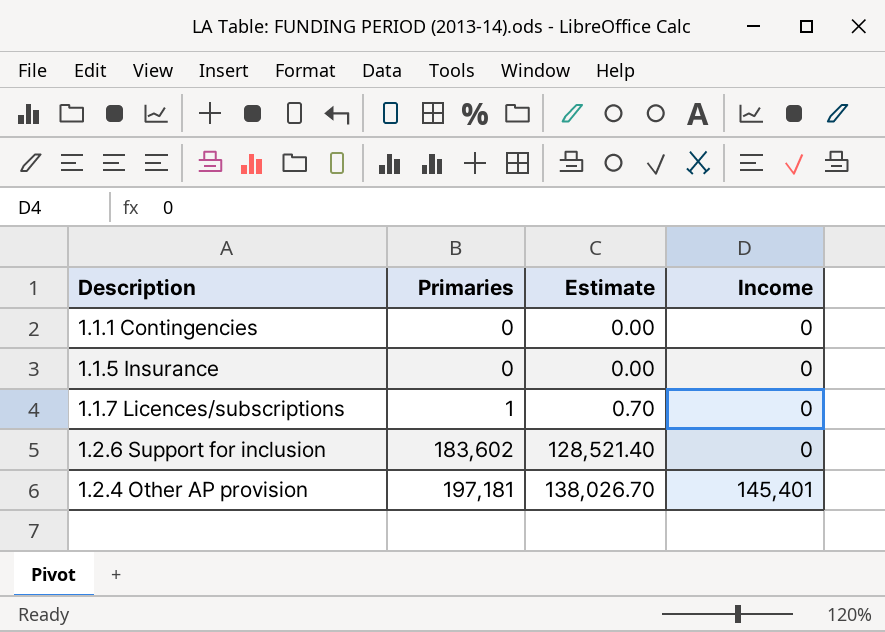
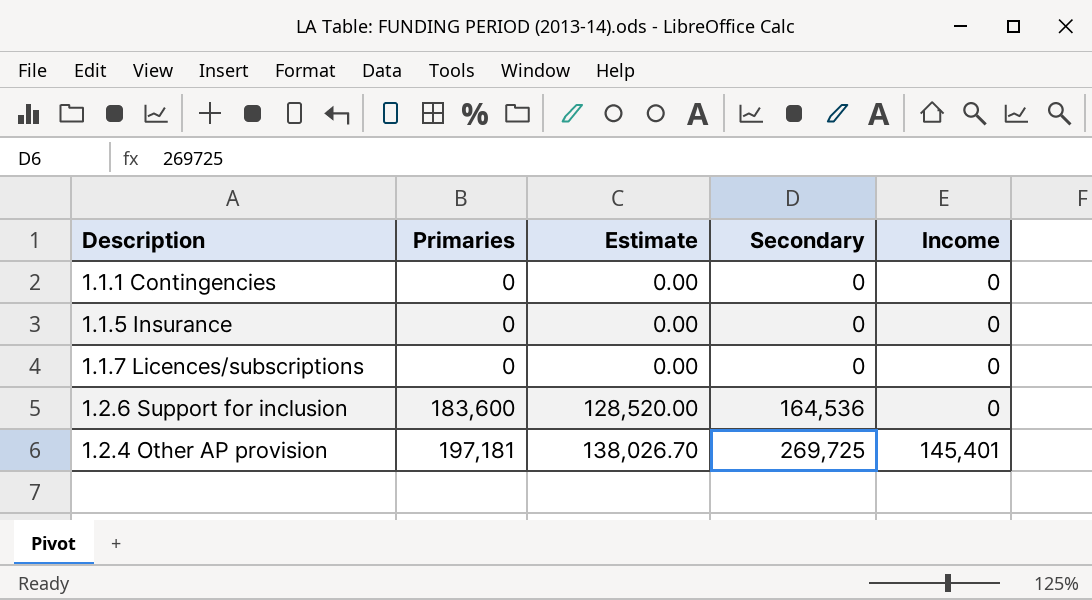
column Secondary | position: none -> 4
1.1.7 Licences/subscriptions | Primaries: 1 -> 0
1.1.7 Licences/subscriptions | Estimate: 0.70 -> 0.00
1.2.6 Support for inclusion | Primaries: 183,602 -> 183,600
1.2.6 Support for inclusion | Estimate: 128,521.40 -> 128,520.00

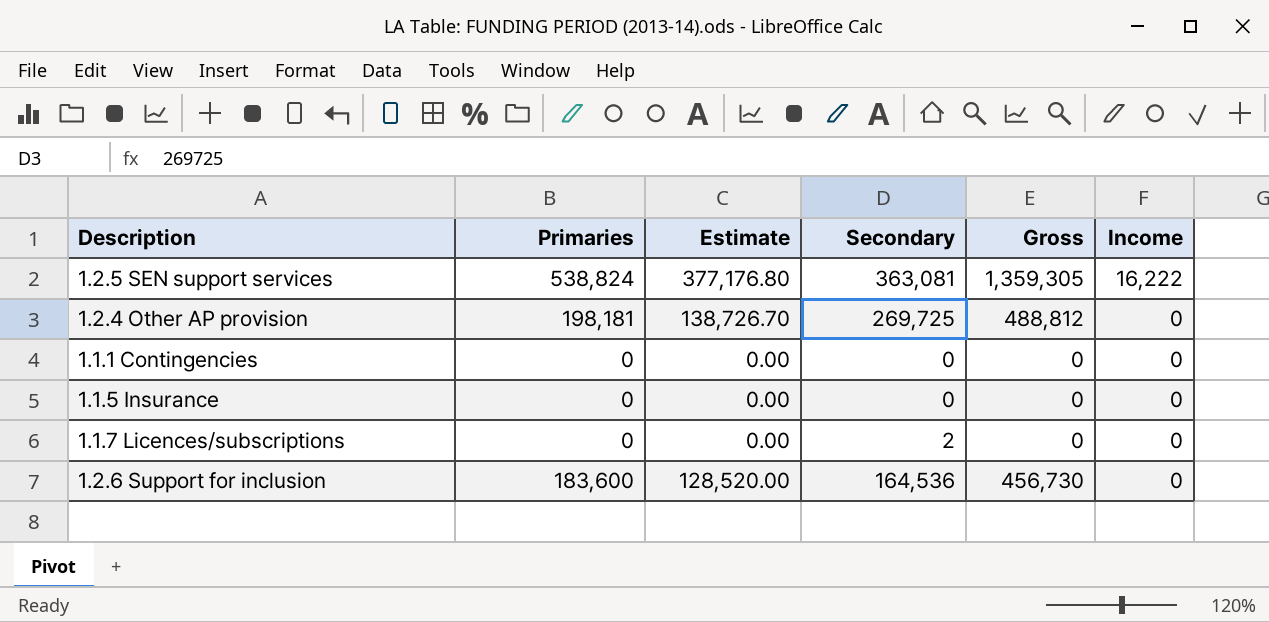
row order: Primaries ascending -> Income descending
column Gross | position: none -> 5
row 1.2.5 SEN support services: none -> 538,824 | 377,176.80 | 363,081 | 1,359,305 | 16,222
1.2.4 Other AP provision | Primaries: 197,181 -> 198,181
1.2.4 Other AP provision | Estimate: 138,026.70 -> 138,726.70
1.2.4 Other AP provision | Income: 145,401 -> 0
1.1.7 Licences/subscriptions | Secondary: 0 -> 2

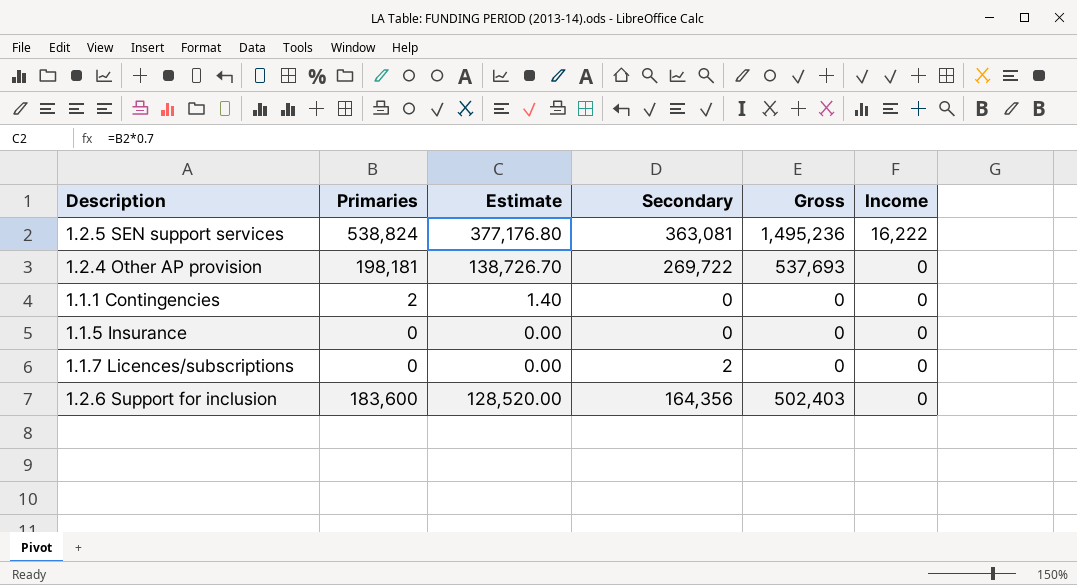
1.2.5 SEN support services | Gross: 1,359,305 -> 1,495,236
1.2.4 Other AP provision | Secondary: 269,725 -> 269,722
1.2.4 Other AP provision | Gross: 488,812 -> 537,693
1.1.1 Contingencies | Primaries: 0 -> 2
1.1.1 Contingencies | Estimate: 0.00 -> 1.40
1.2.6 Support for inclusion | Secondary: 164,536 -> 164,356
1.2.6 Support for inclusion | Gross: 456,730 -> 502,403

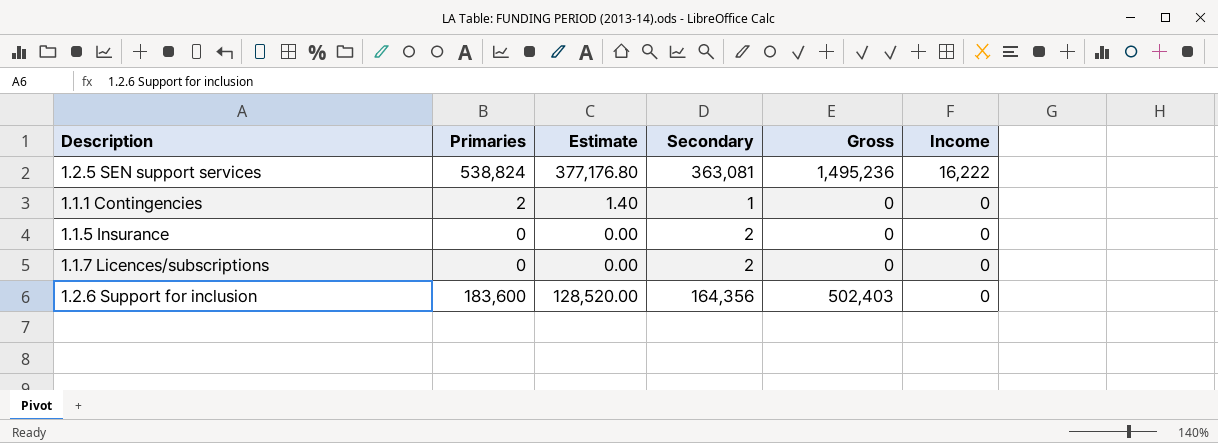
row 1.2.4 Other AP provision: 198,181 | 138,726.70 | 269,722 | 537,693 | 0 -> none
1.1.1 Contingencies | Secondary: 0 -> 1
1.1.5 Insurance | Secondary: 0 -> 2

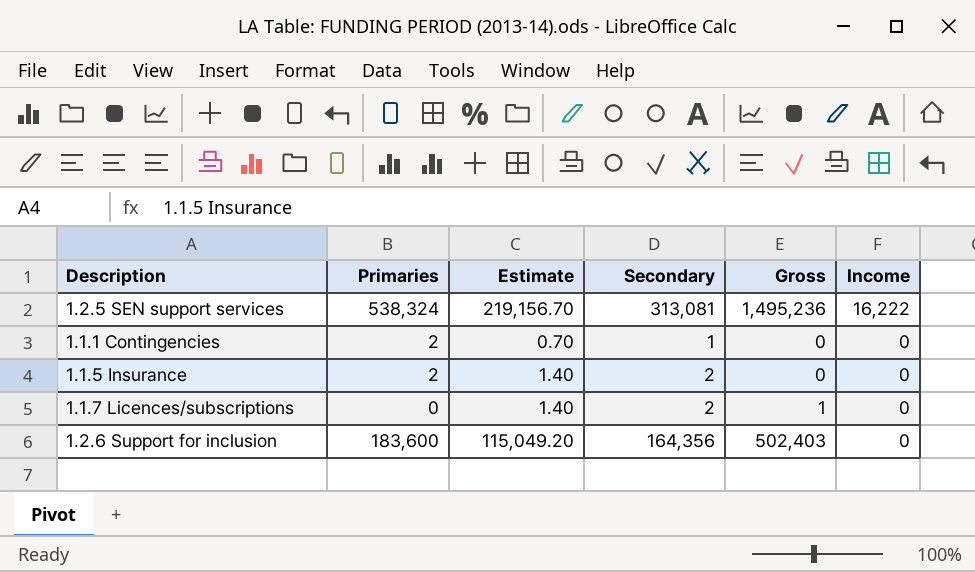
column Estimate | formula: [Primaries] * 0.7 -> [Secondary] * 0.7
1.2.5 SEN support services | Primaries: 538,824 -> 538,324
1.2.5 SEN support services | Secondary: 363,081 -> 313,081
1.1.5 Insurance | Primaries: 0 -> 2
1.1.7 Licences/subscriptions | Gross: 0 -> 1

